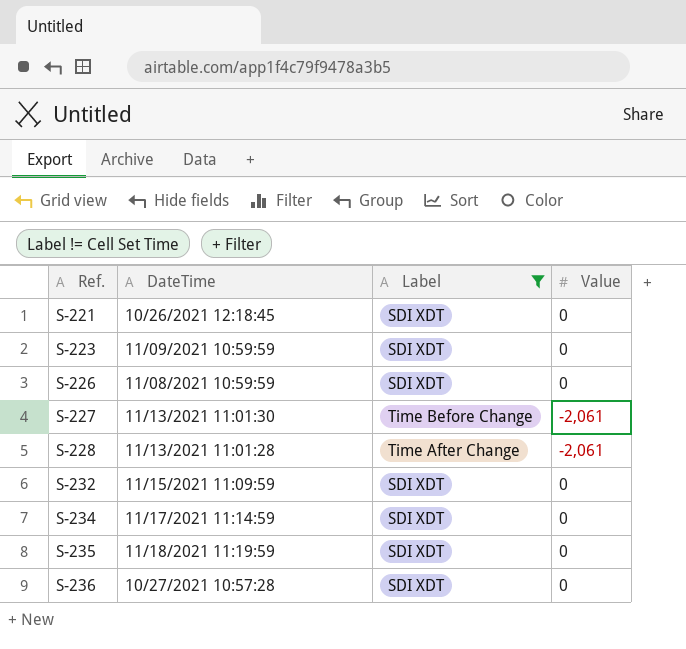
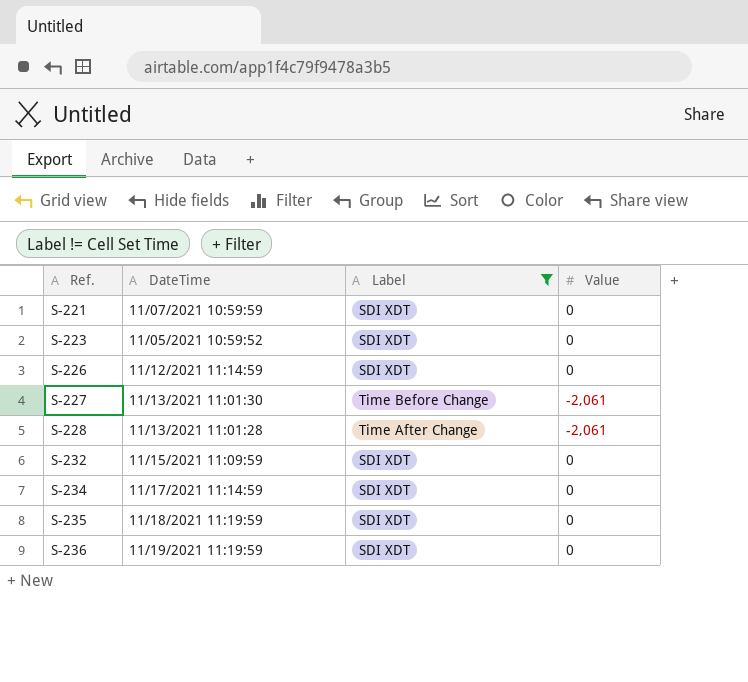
S-221 | DateTime: 10/26/2021 12:18:45 -> 11/07/2021 10:59:59
S-223 | DateTime: 11/09/2021 10:59:59 -> 11/05/2021 10:59:52
S-226 | DateTime: 11/08/2021 10:59:59 -> 11/12/2021 11:14:59
S-236 | DateTime: 10/27/2021 10:57:28 -> 11/19/2021 11:19:59

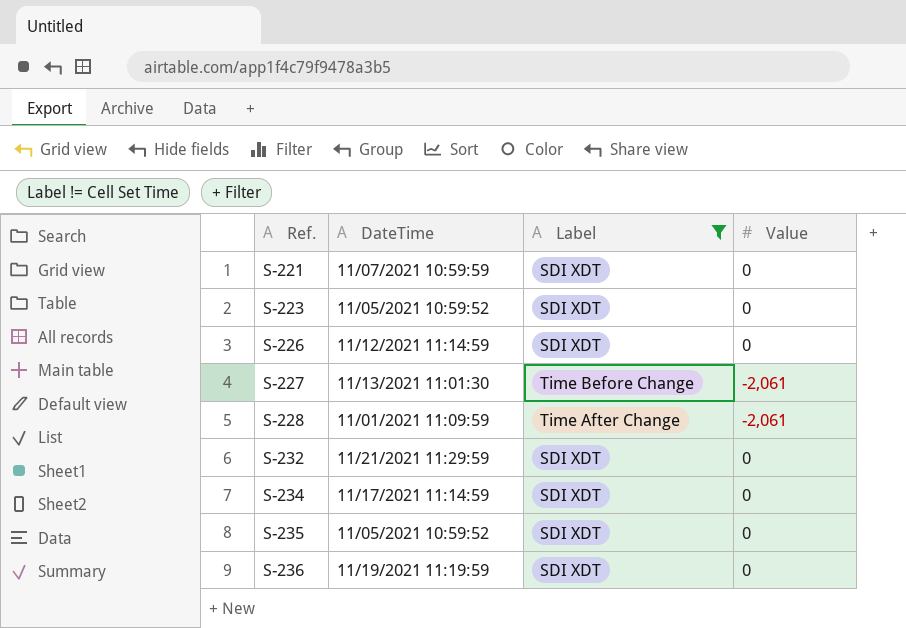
S-228 | DateTime: 11/13/2021 11:01:28 -> 11/01/2021 11:09:59
S-232 | DateTime: 11/15/2021 11:09:59 -> 11/21/2021 11:29:59
S-235 | DateTime: 11/18/2021 11:19:59 -> 11/05/2021 10:59:52

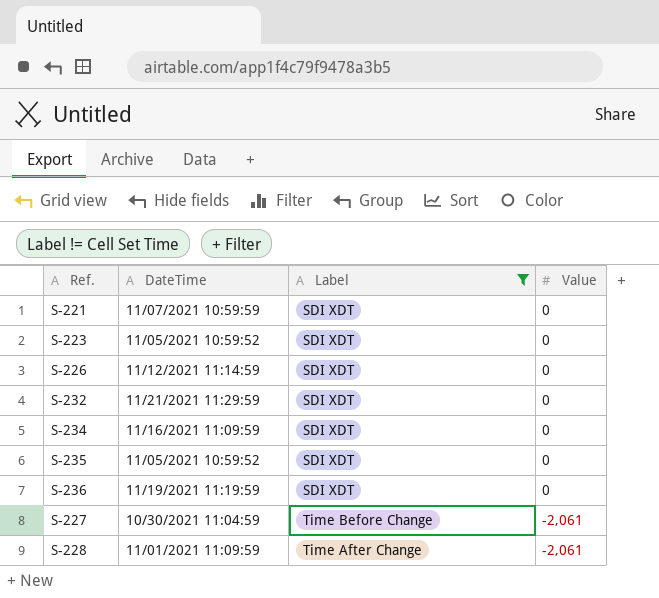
row order: Ref. ascending -> Value descending
S-234 | DateTime: 11/17/2021 11:14:59 -> 11/16/2021 11:09:59
S-227 | DateTime: 11/13/2021 11:01:30 -> 10/30/2021 11:04:59

